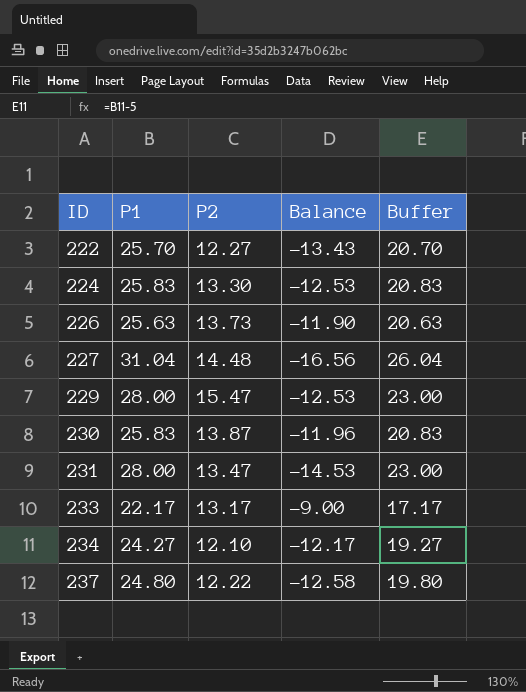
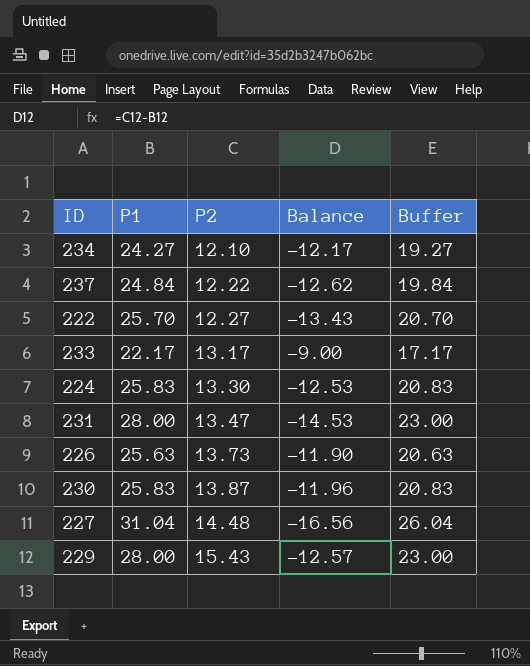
row order: ID ascending -> P2 ascending
237 | P1: 24.80 -> 24.84
237 | Balance: -12.58 -> -12.62
237 | Buffer: 19.80 -> 19.84
229 | P2: 15.47 -> 15.43
229 | Balance: -12.53 -> -12.57

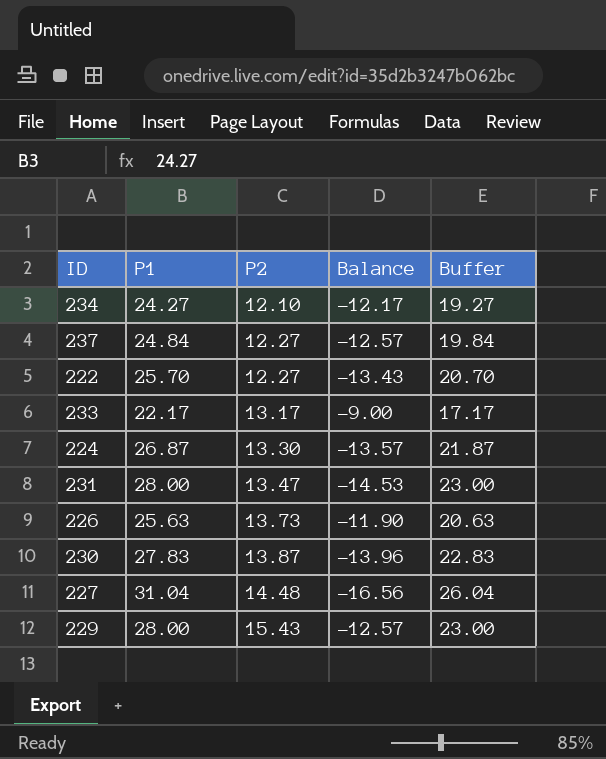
237 | P2: 12.22 -> 12.27
237 | Balance: -12.62 -> -12.57
224 | P1: 25.83 -> 26.87
224 | Balance: -12.53 -> -13.57
224 | Buffer: 20.83 -> 21.87
230 | P1: 25.83 -> 27.83
230 | Balance: -11.96 -> -13.96
230 | Buffer: 20.83 -> 22.83

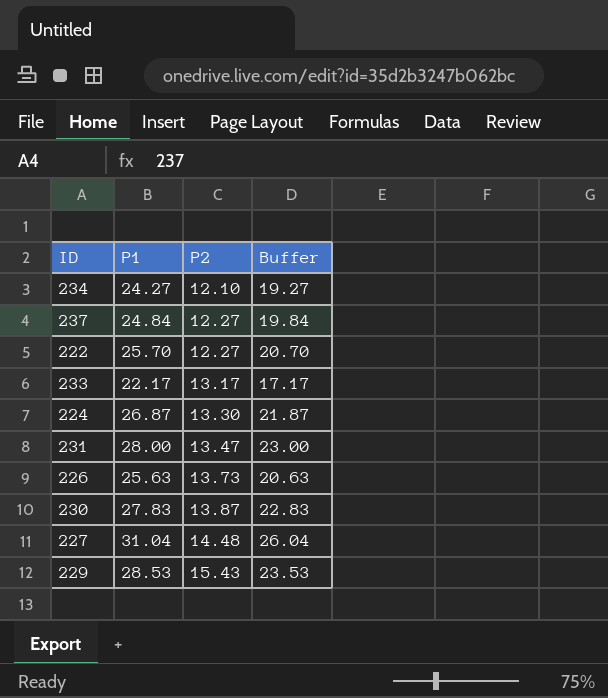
column Balance | formula: [P2] - [P1] -> none
229 | P1: 28.00 -> 28.53
229 | Buffer: 23.00 -> 23.53

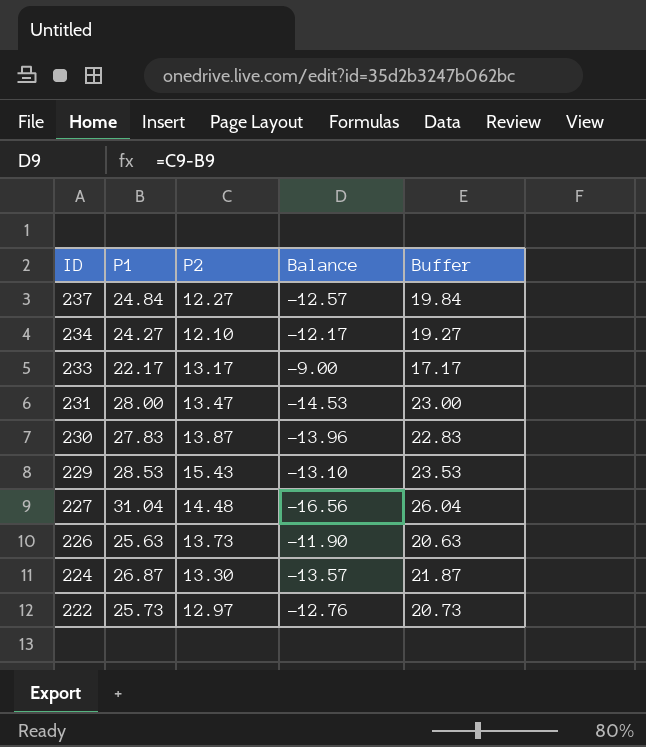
row order: P2 ascending -> ID descending
column Balance | formula: none -> [P2] - [P1]
222 | P1: 25.70 -> 25.73
222 | P2: 12.27 -> 12.97
222 | Buffer: 20.70 -> 20.73

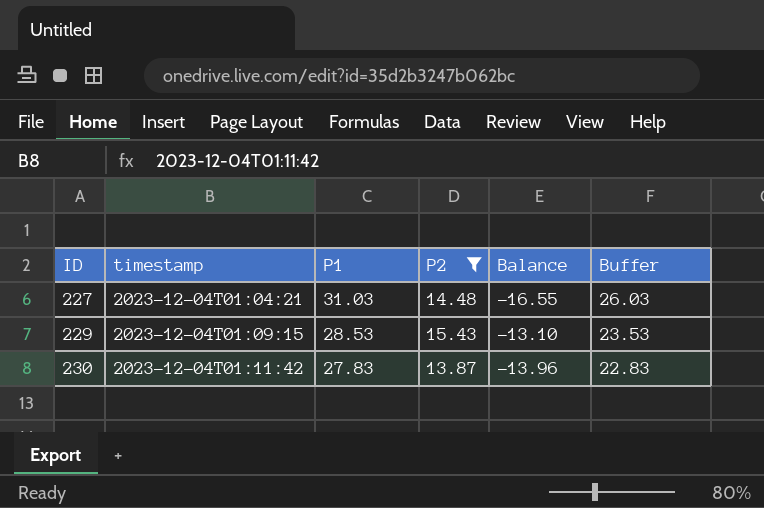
filter: none -> P2 >= 13.87
row order: ID descending -> ID ascending
column timestamp | position: none -> 2
227 | P1: 31.04 -> 31.03
227 | Balance: -16.56 -> -16.55
227 | Buffer: 26.04 -> 26.03

